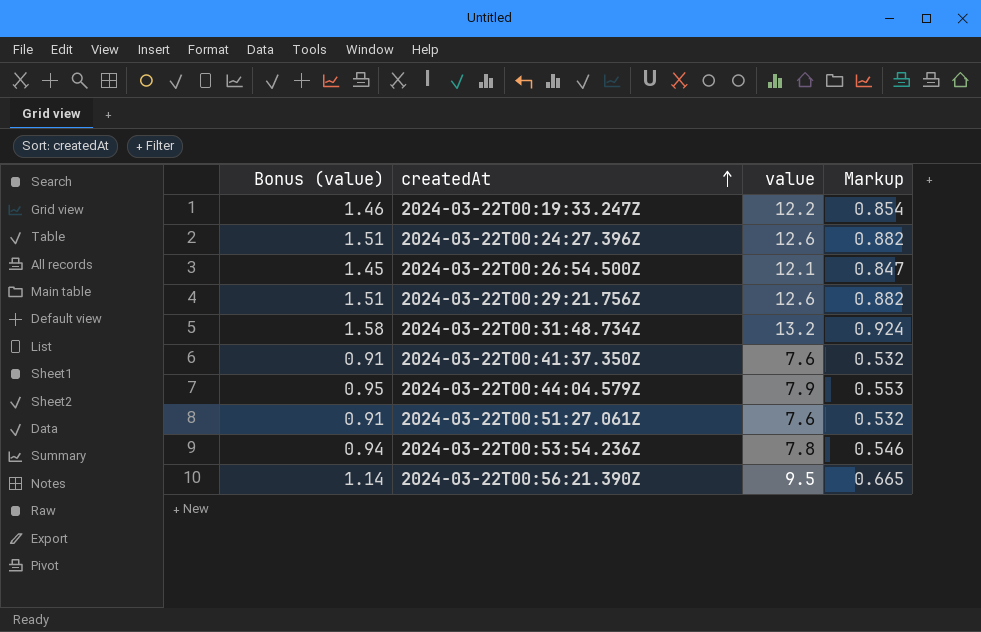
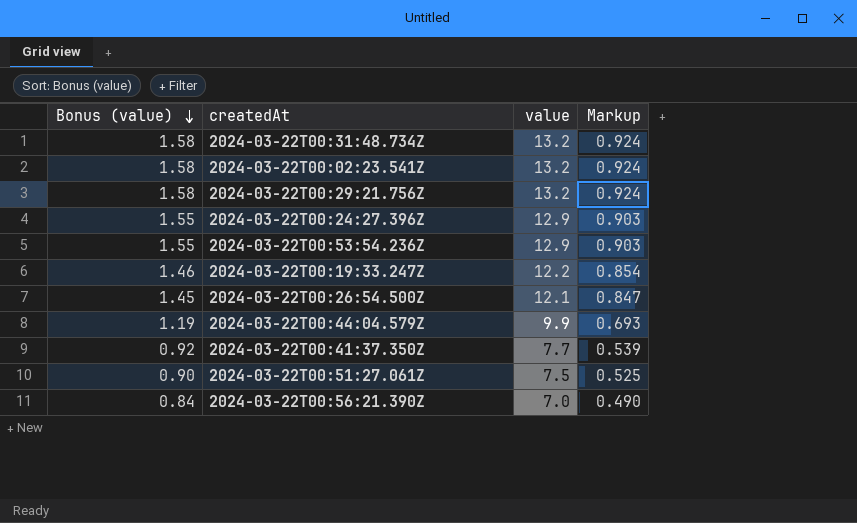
row order: createdAt ascending -> Bonus (value) descending
row 2024-03-22T00:02:23.541Z: none -> 1.58 | 13.2 | 0.924
2024-03-22T00:29:21.756Z | Bonus (value): 1.51 -> 1.58
2024-03-22T00:29:21.756Z | value: 12.6 -> 13.2
2024-03-22T00:29:21.756Z | Markup: 0.882 -> 0.924
2024-03-22T00:24:27.396Z | Bonus (value): 1.51 -> 1.55
2024-03-22T00:24:27.396Z | value: 12.6 -> 12.9
2024-03-22T00:24:27.396Z | Markup: 0.882 -> 0.903
2024-03-22T00:53:54.236Z | Bonus (value): 0.94 -> 1.55
2024-03-22T00:53:54.236Z | value: 7.8 -> 12.9
2024-03-22T00:53:54.236Z | Markup: 0.546 -> 0.903
2024-03-22T00:44:04.579Z | Bonus (value): 0.95 -> 1.19
2024-03-22T00:44:04.579Z | value: 7.9 -> 9.9
2024-03-22T00:44:04.579Z | Markup: 0.553 -> 0.693
2024-03-22T00:41:37.350Z | Bonus (value): 0.91 -> 0.92
2024-03-22T00:41:37.350Z | value: 7.6 -> 7.7
2024-03-22T00:41:37.350Z | Markup: 0.532 -> 0.539
2024-03-22T00:51:27.061Z | Bonus (value): 0.91 -> 0.90
2024-03-22T00:51:27.061Z | value: 7.6 -> 7.5
2024-03-22T00:51:27.061Z | Markup: 0.532 -> 0.525
2024-03-22T00:56:21.390Z | Bonus (value): 1.14 -> 0.84
2024-03-22T00:56:21.390Z | value: 9.5 -> 7.0
2024-03-22T00:56:21.390Z | Markup: 0.665 -> 0.490

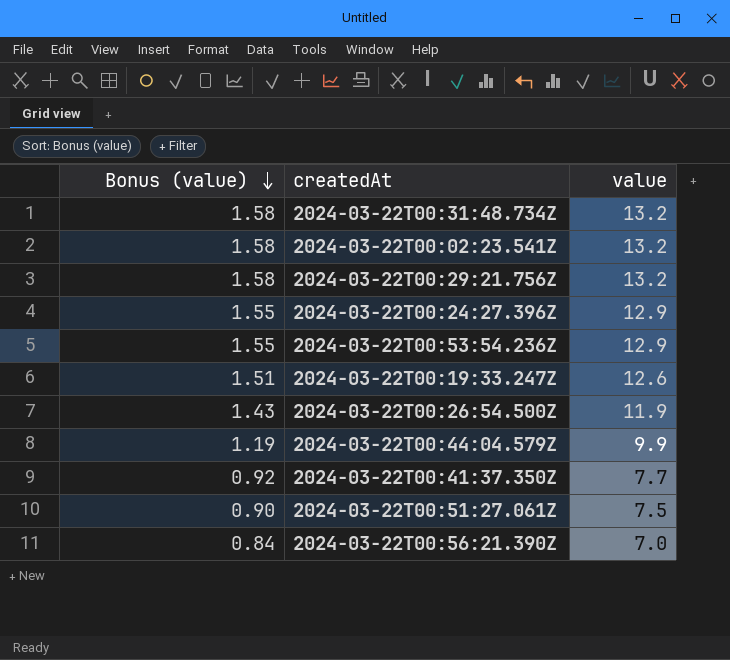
column Markup | formula: [value] * 0.07 -> none
2024-03-22T00:19:33.247Z | Bonus (value): 1.46 -> 1.51
2024-03-22T00:19:33.247Z | value: 12.2 -> 12.6
2024-03-22T00:26:54.500Z | Bonus (value): 1.45 -> 1.43
2024-03-22T00:26:54.500Z | value: 12.1 -> 11.9

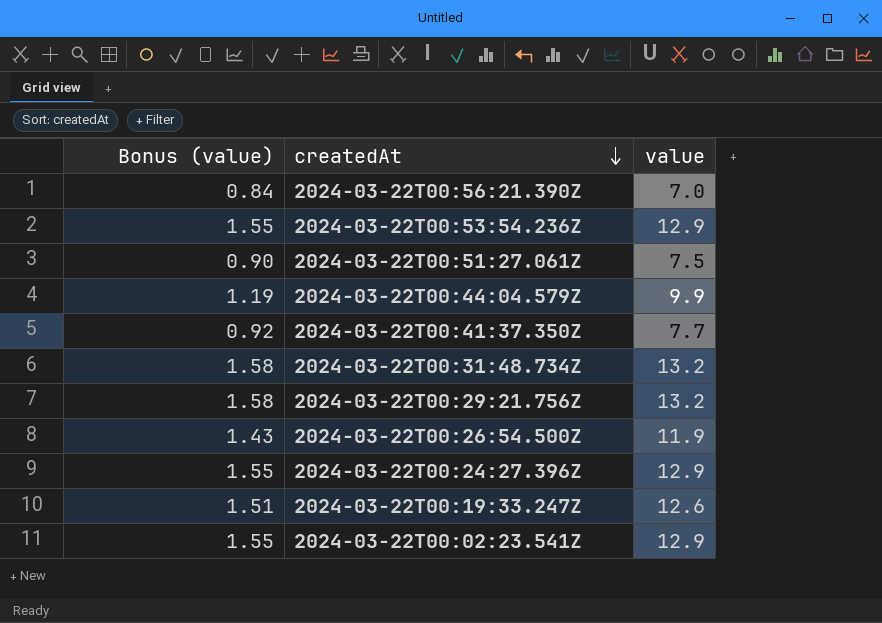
row order: Bonus (value) descending -> createdAt descending
2024-03-22T00:02:23.541Z | Bonus (value): 1.58 -> 1.55
2024-03-22T00:02:23.541Z | value: 13.2 -> 12.9

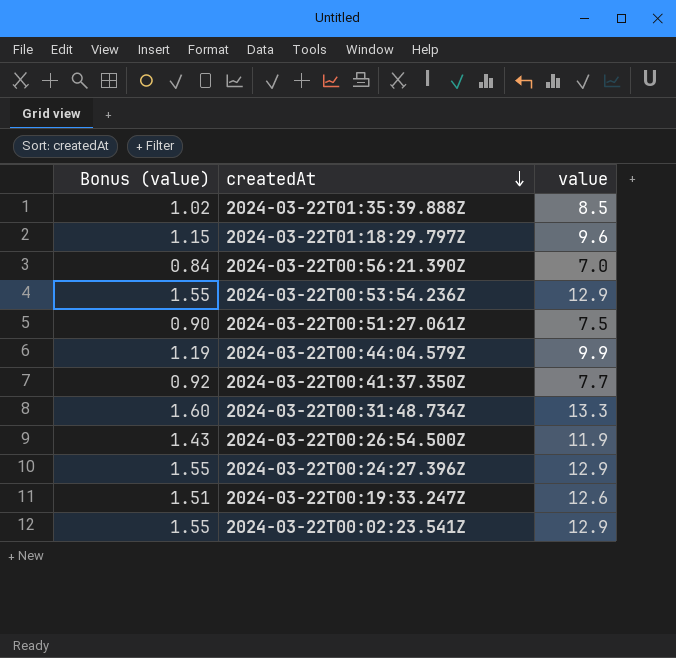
row 2024-03-22T00:29:21.756Z: 1.58 | 13.2 -> none
row 2024-03-22T01:35:39.888Z: none -> 1.02 | 8.5
row 2024-03-22T01:18:29.797Z: none -> 1.15 | 9.6
2024-03-22T00:31:48.734Z | Bonus (value): 1.58 -> 1.60
2024-03-22T00:31:48.734Z | value: 13.2 -> 13.3

